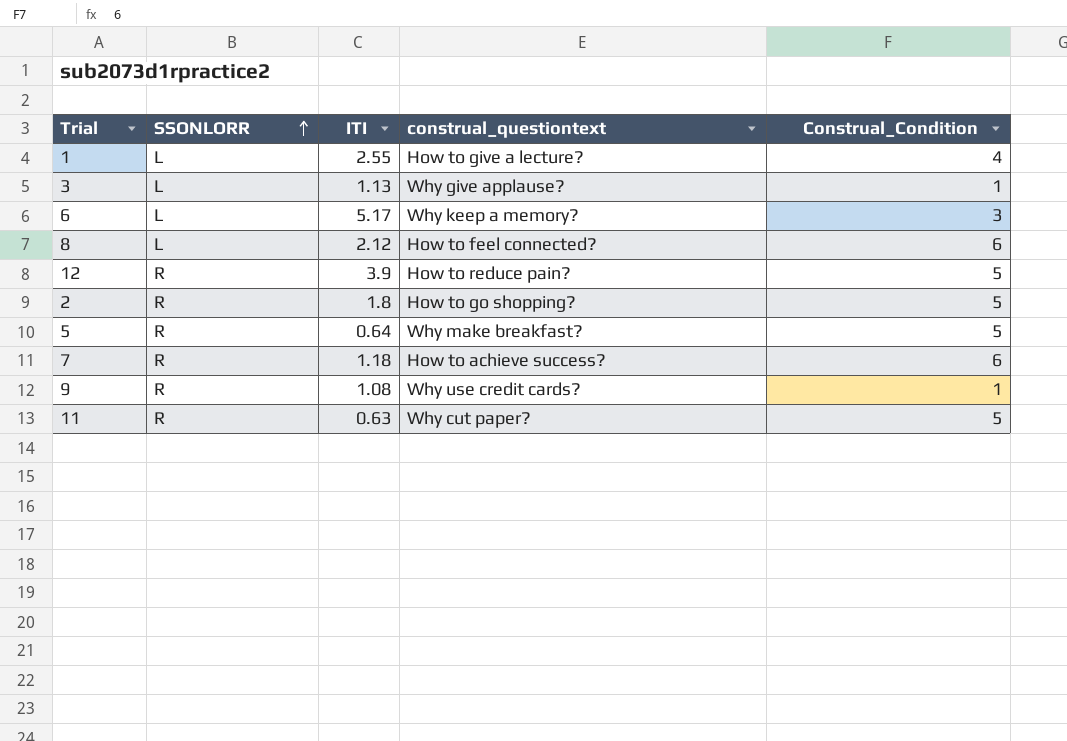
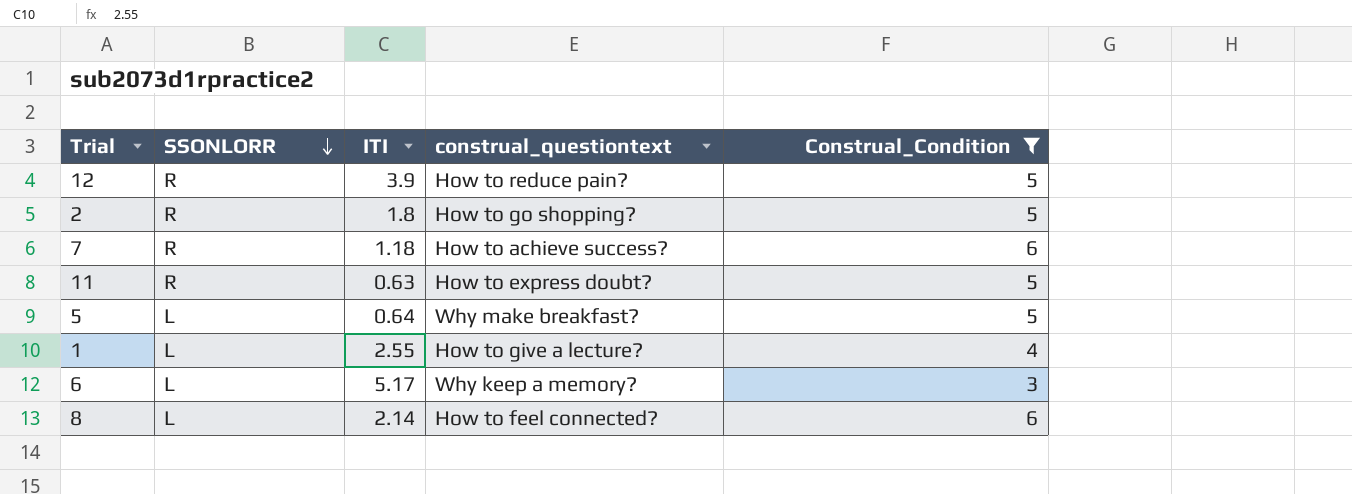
filter: none -> Construal_Condition != 1
row order: SSONLORR ascending -> SSONLORR descending
11 | construal_questiontext: Why cut paper? -> How to express doubt?
5 | SSONLORR: R -> L
8 | ITI: 2.12 -> 2.14

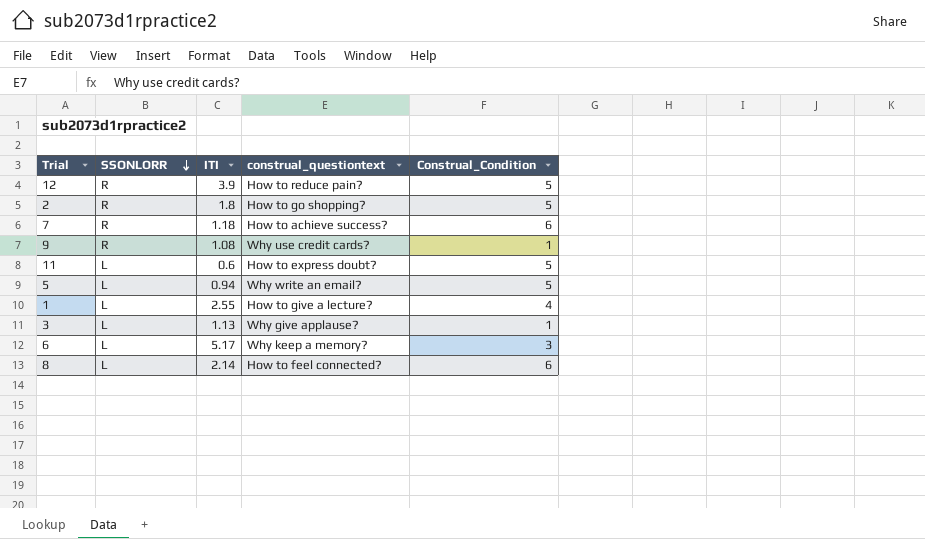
filter: Construal_Condition != 1 -> none
11 | SSONLORR: R -> L
11 | ITI: 0.63 -> 0.6
5 | ITI: 0.64 -> 0.94
5 | construal_questiontext: Why make breakfast? -> Why write an email?

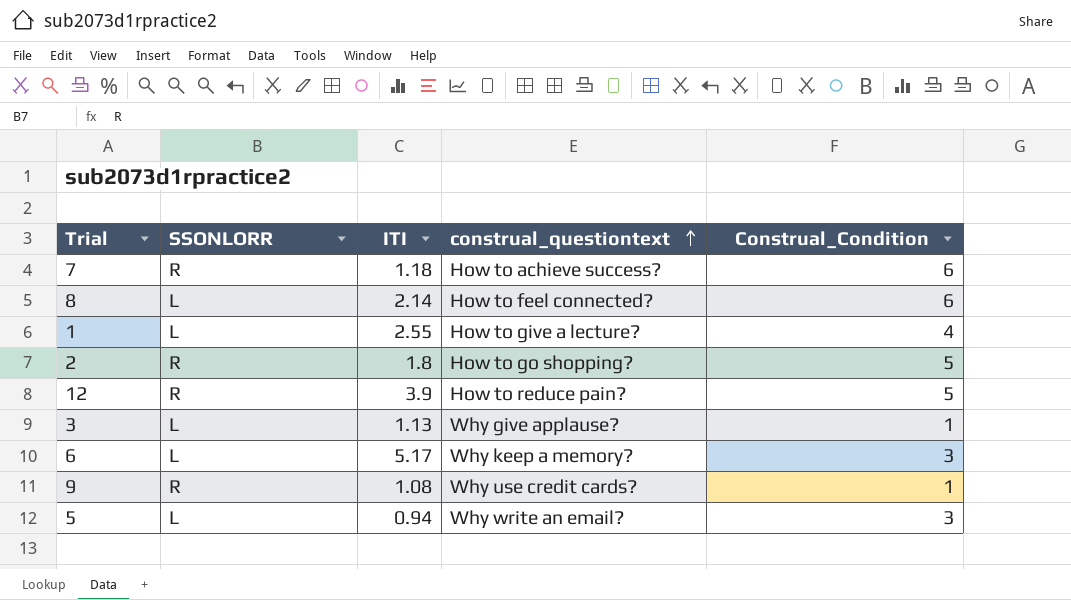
row order: SSONLORR descending -> construal_questiontext ascending
row 11: L | 0.6 | How to express doubt? | 5 -> none
5 | Construal_Condition: 5 -> 3

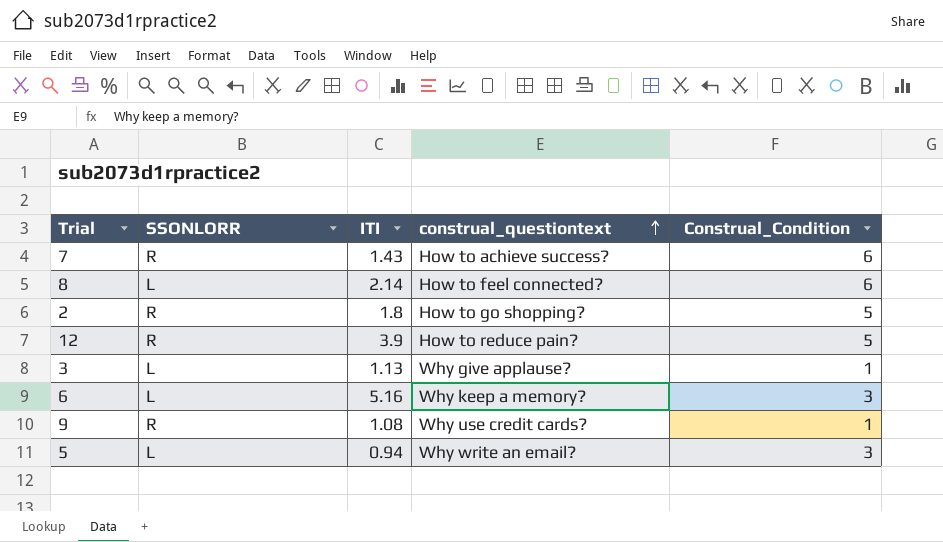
row 1: L | 2.55 | How to give a lecture? | 4 -> none
7 | ITI: 1.18 -> 1.43
6 | ITI: 5.17 -> 5.16

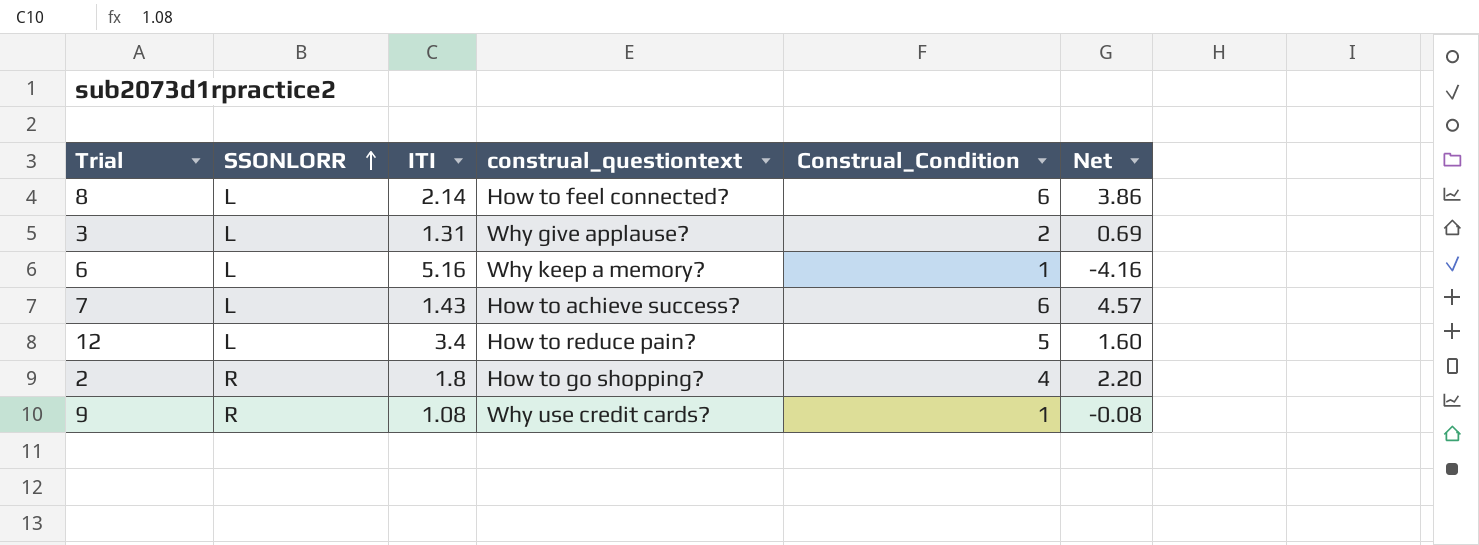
row order: construal_questiontext ascending -> SSONLORR ascending
column Net | formula: none -> [Construal_Condition] - [ITI]
row 5: L | 0.94 | Why write an email? | 3 -> none
3 | ITI: 1.13 -> 1.31
3 | Construal_Condition: 1 -> 2
6 | Construal_Condition: 3 -> 1
7 | SSONLORR: R -> L
12 | SSONLORR: R -> L
12 | ITI: 3.9 -> 3.4
2 | Construal_Condition: 5 -> 4

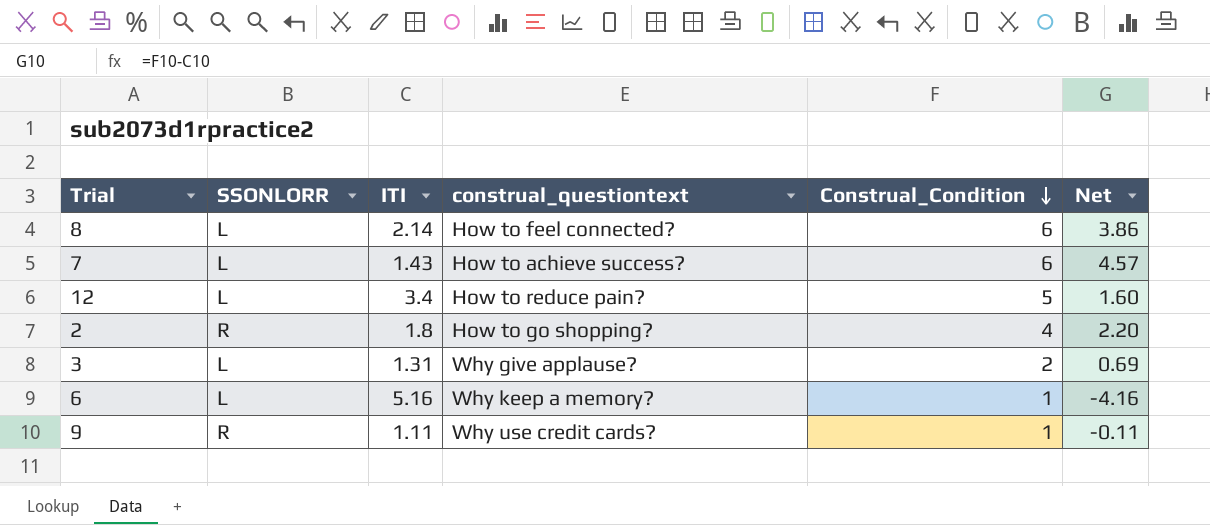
row order: SSONLORR ascending -> Construal_Condition descending
9 | ITI: 1.08 -> 1.11
9 | Net: -0.08 -> -0.11

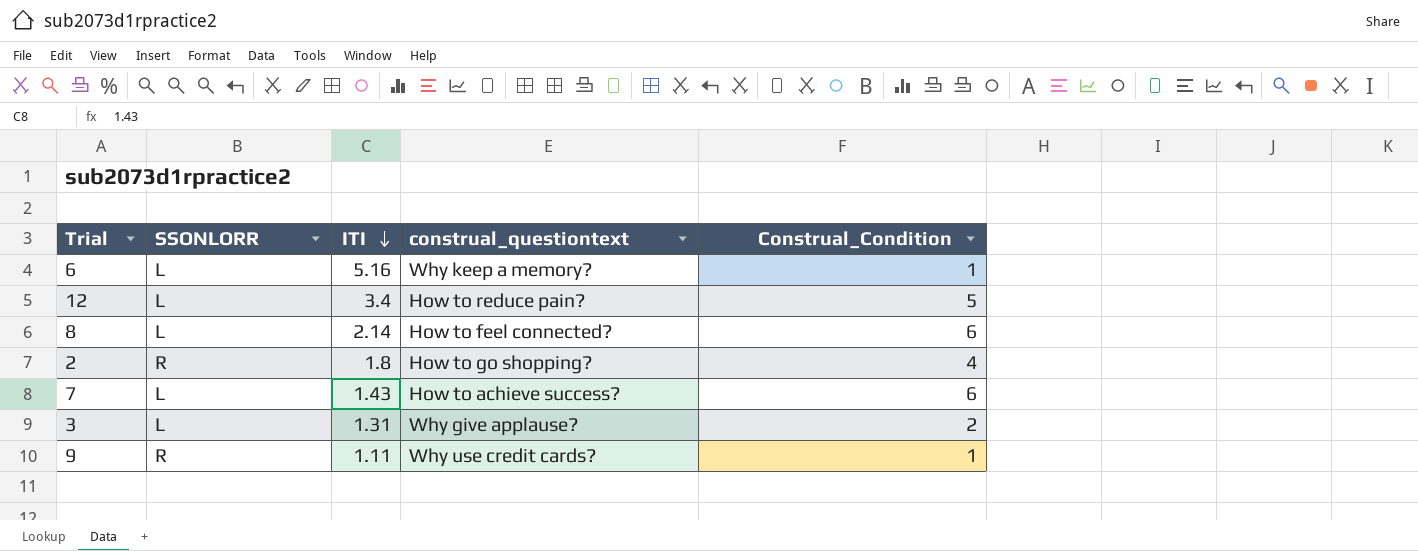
row order: Construal_Condition descending -> ITI descending
column Net | formula: [Construal_Condition] - [ITI] -> none

